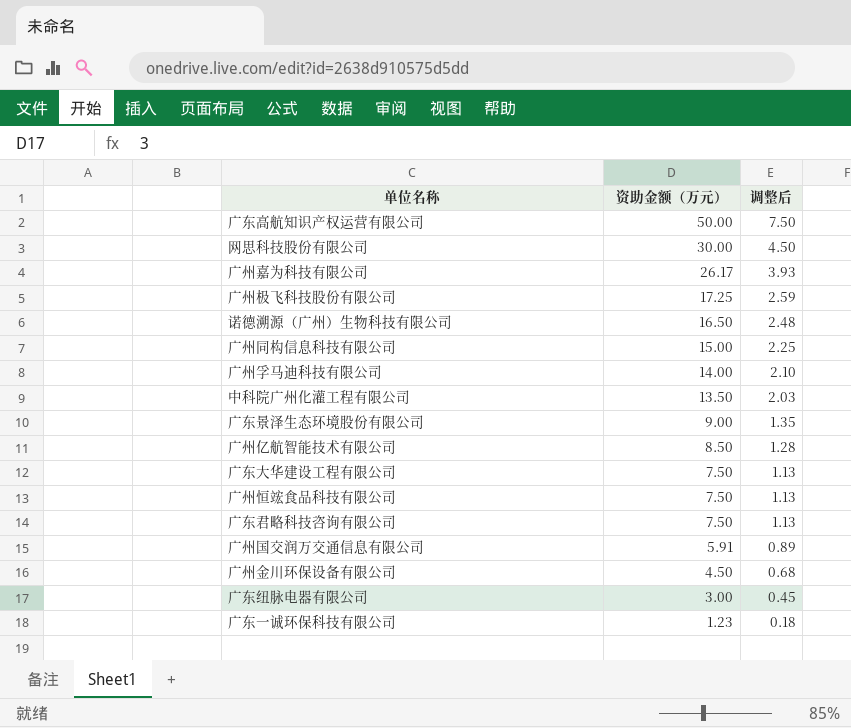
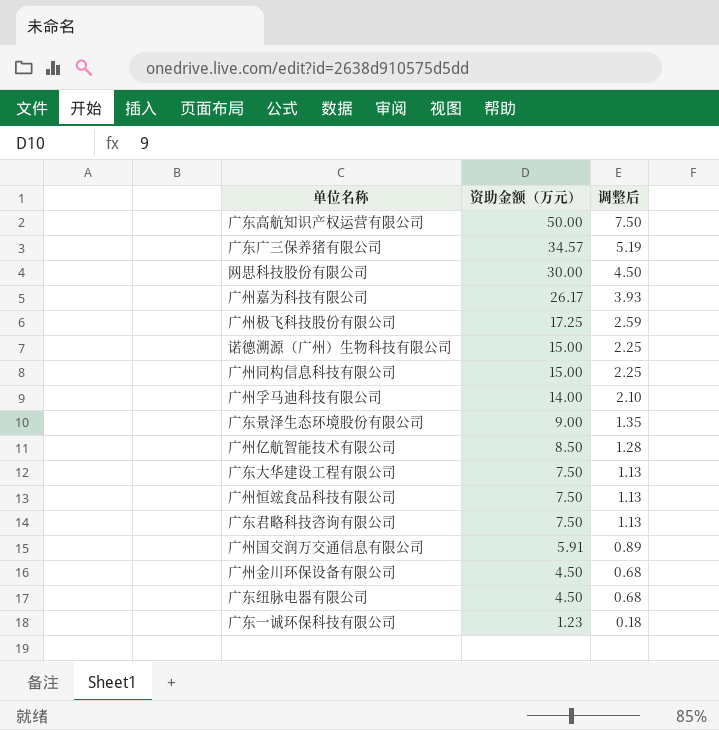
row 中科院广州化灌工程有限公司: 13.50 | 2.03 -> none
row 广东广三保养猪有限公司: none -> 34.57 | 5.19
诺德溯源（广州）生物科技有限公司 | 资助金额（万元）: 16.50 -> 15.00
诺德溯源（广州）生物科技有限公司 | 调整后: 2.48 -> 2.25
广东纽脉电器有限公司 | 资助金额（万元）: 3.00 -> 4.50
广东纽脉电器有限公司 | 调整后: 0.45 -> 0.68

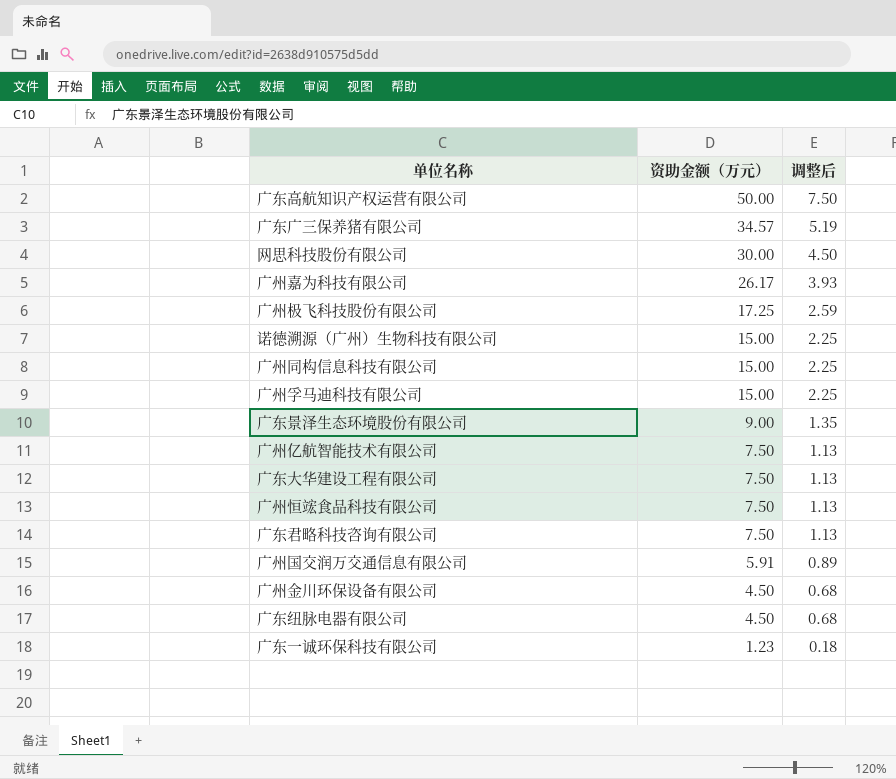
广州孚马迪科技有限公司 | 资助金额（万元）: 14.00 -> 15.00
广州孚马迪科技有限公司 | 调整后: 2.10 -> 2.25
广州亿航智能技术有限公司 | 资助金额（万元）: 8.50 -> 7.50
广州亿航智能技术有限公司 | 调整后: 1.28 -> 1.13

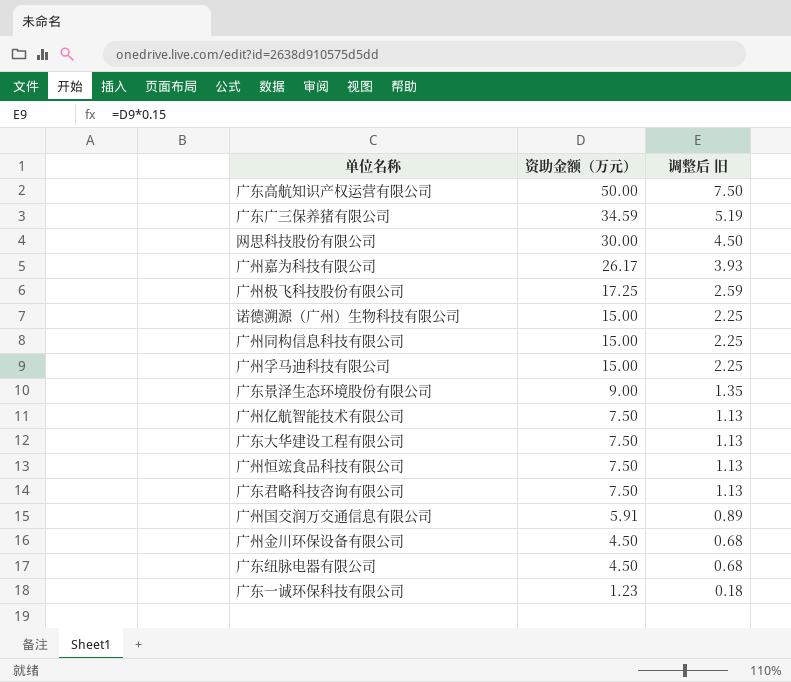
column name: 调整后 -> 调整后 旧
广东广三保养猪有限公司 | 资助金额（万元）: 34.57 -> 34.59

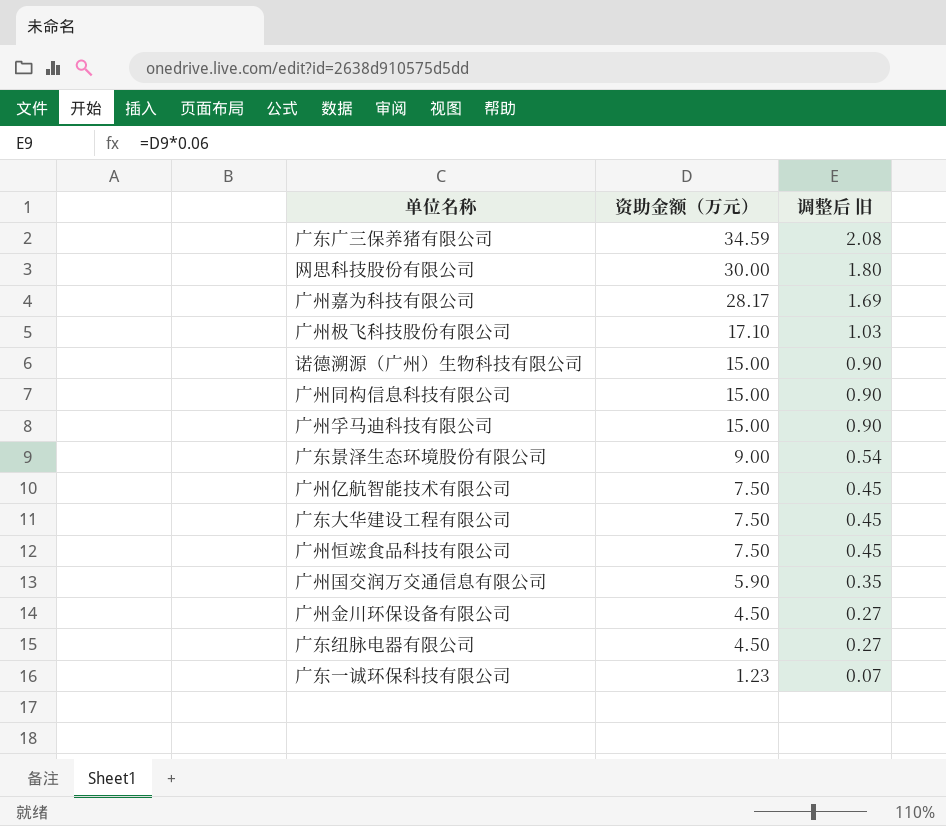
column 调整后 旧 | formula: [资助金额（万元）] * 0.15 -> [资助金额（万元）] * 0.06
row 广东高航知识产权运营有限公司: 50.00 | 7.50 -> none
row 广东君略科技咨询有限公司: 7.50 | 1.13 -> none
广州嘉为科技有限公司 | 资助金额（万元）: 26.17 -> 28.17
广州极飞科技股份有限公司 | 资助金额（万元）: 17.25 -> 17.10
广州国交润万交通信息有限公司 | 资助金额（万元）: 5.91 -> 5.90

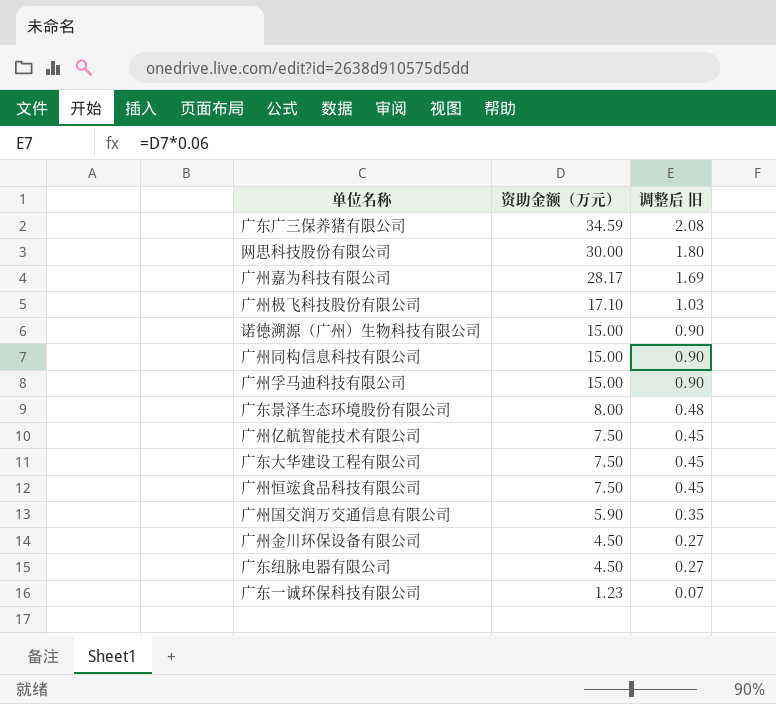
广东景泽生态环境股份有限公司 | 资助金额（万元）: 9.00 -> 8.00
广东景泽生态环境股份有限公司 | 调整后 旧: 0.54 -> 0.48

